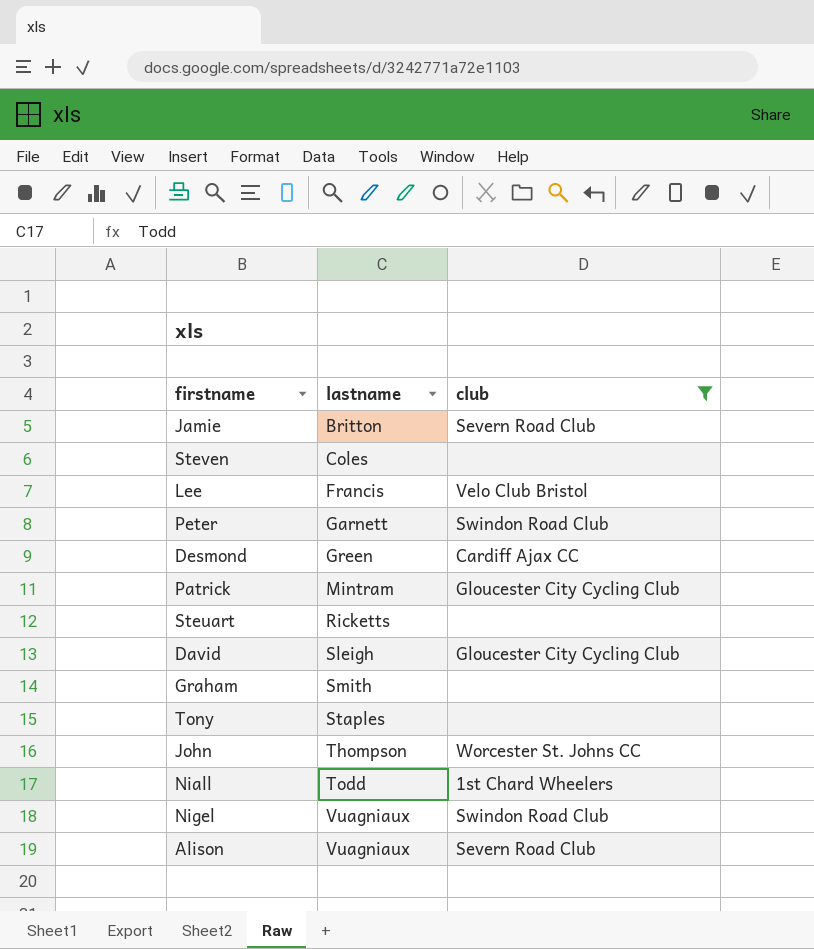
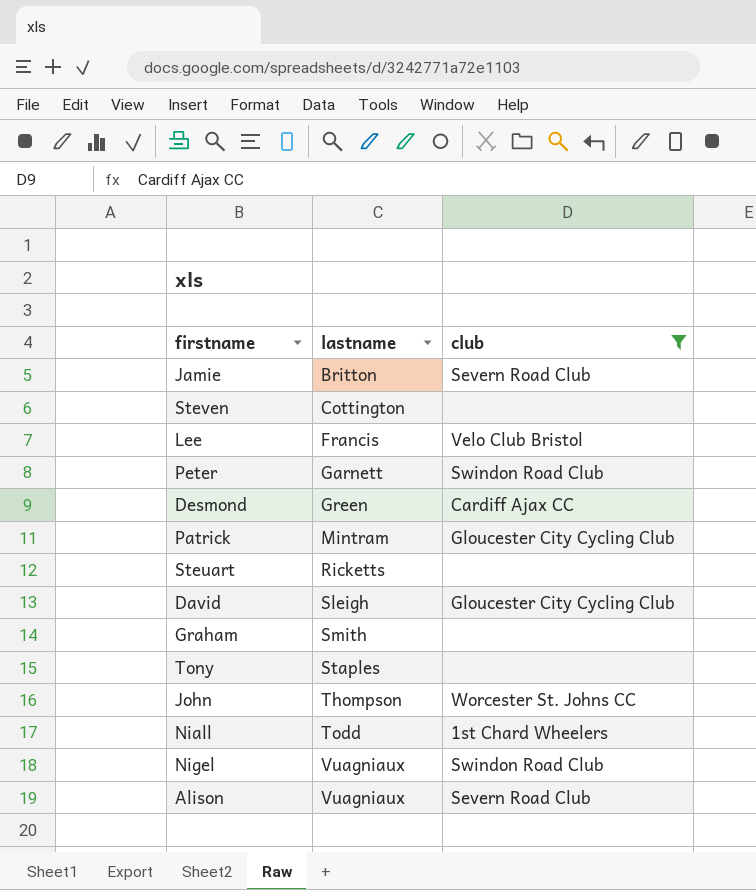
Steven | lastname: Coles -> Cottington

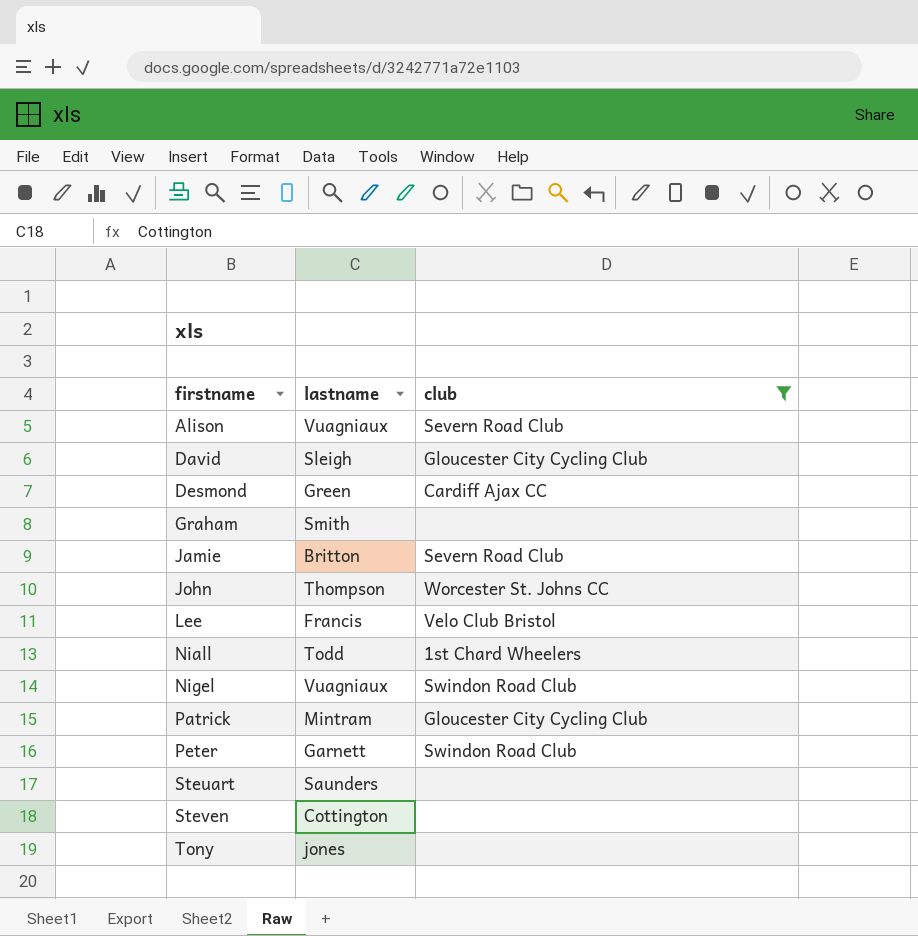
row order: lastname ascending -> firstname ascending
Steuart | lastname: Ricketts -> Saunders
Tony | lastname: Staples -> jones

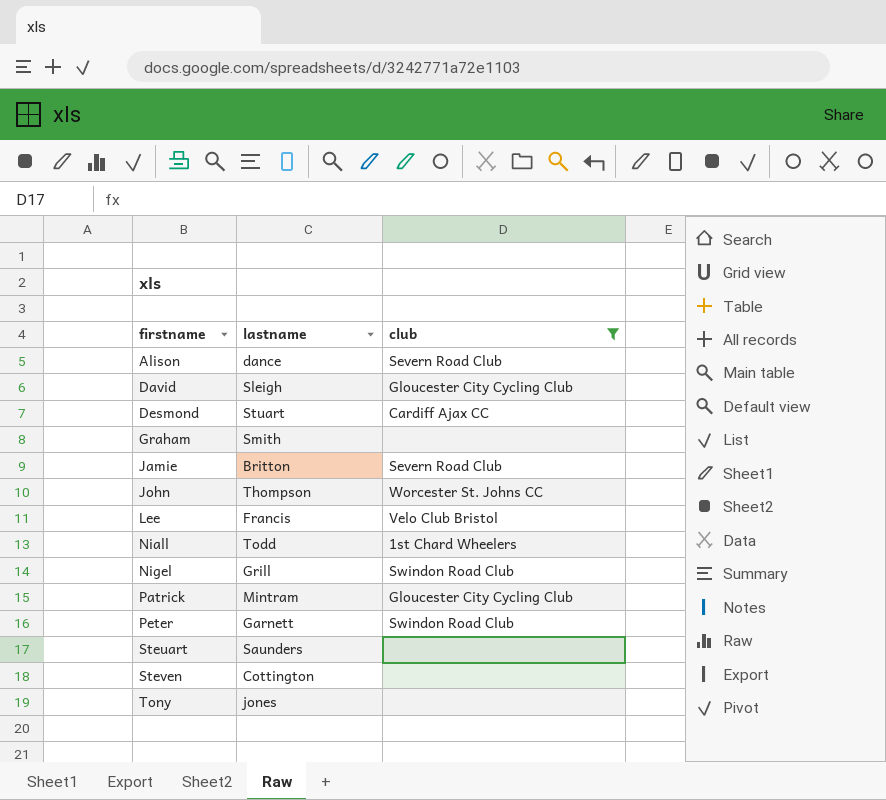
Alison | lastname: Vuagniaux -> dance
Desmond | lastname: Green -> Stuart
Nigel | lastname: Vuagniaux -> Grill

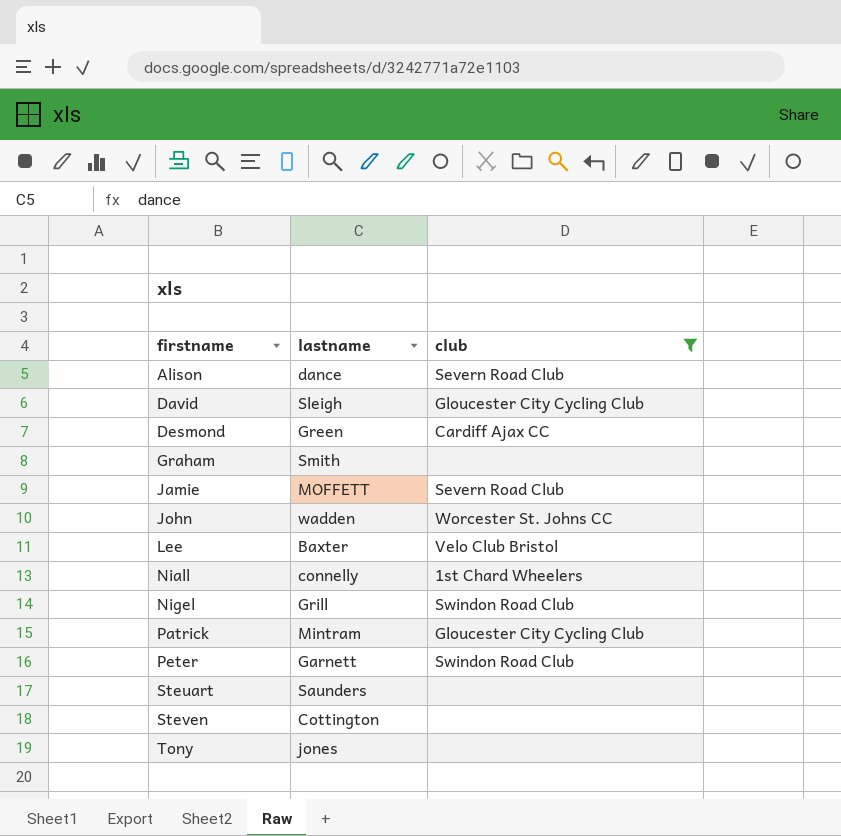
Desmond | lastname: Stuart -> Green
Jamie | lastname: Britton -> MOFFETT
John | lastname: Thompson -> wadden
Lee | lastname: Francis -> Baxter
Niall | lastname: Todd -> connelly

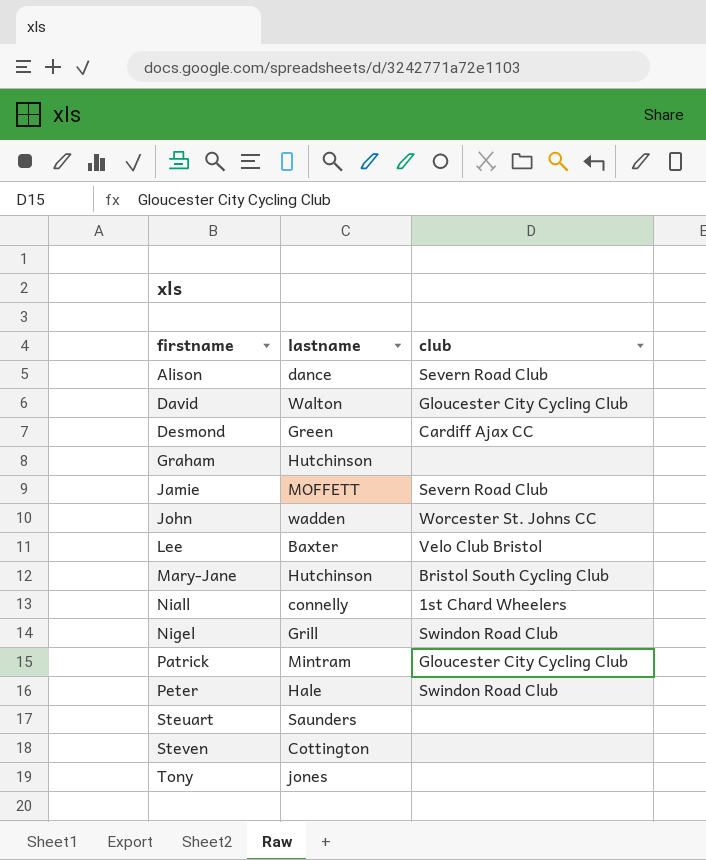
filter: club != Bristol South Cycling Club -> none
David | lastname: Sleigh -> Walton
Graham | lastname: Smith -> Hutchinson
Peter | lastname: Garnett -> Hale

